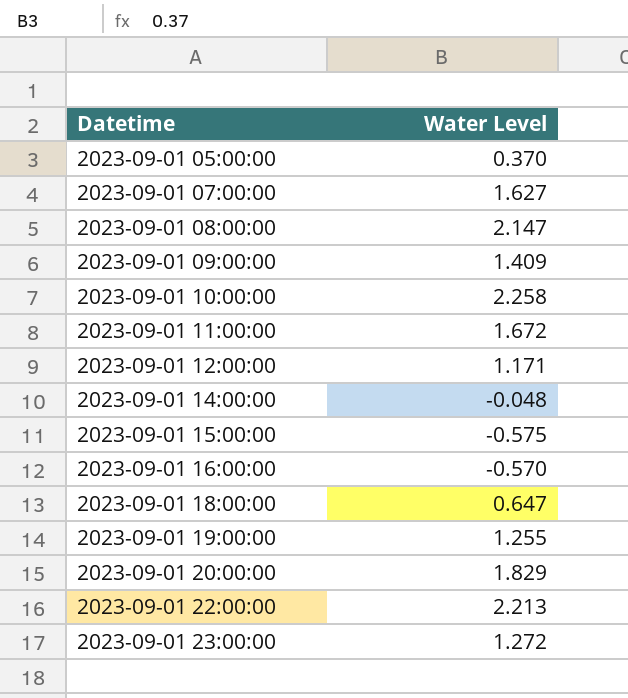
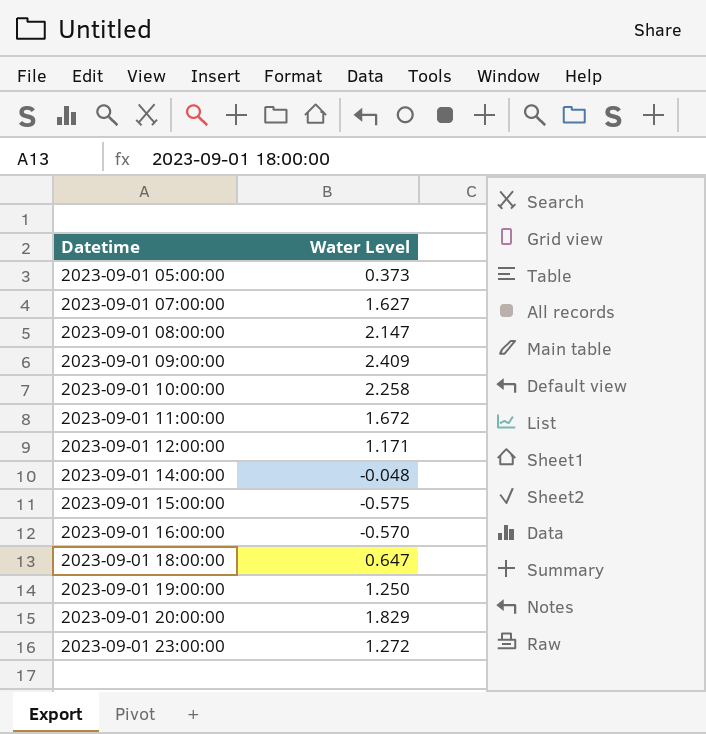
row 2023-09-01 22:00:00: 2.213 -> none
2023-09-01 05:00:00 | Water Level: 0.370 -> 0.373
2023-09-01 09:00:00 | Water Level: 1.409 -> 2.409
2023-09-01 19:00:00 | Water Level: 1.255 -> 1.250

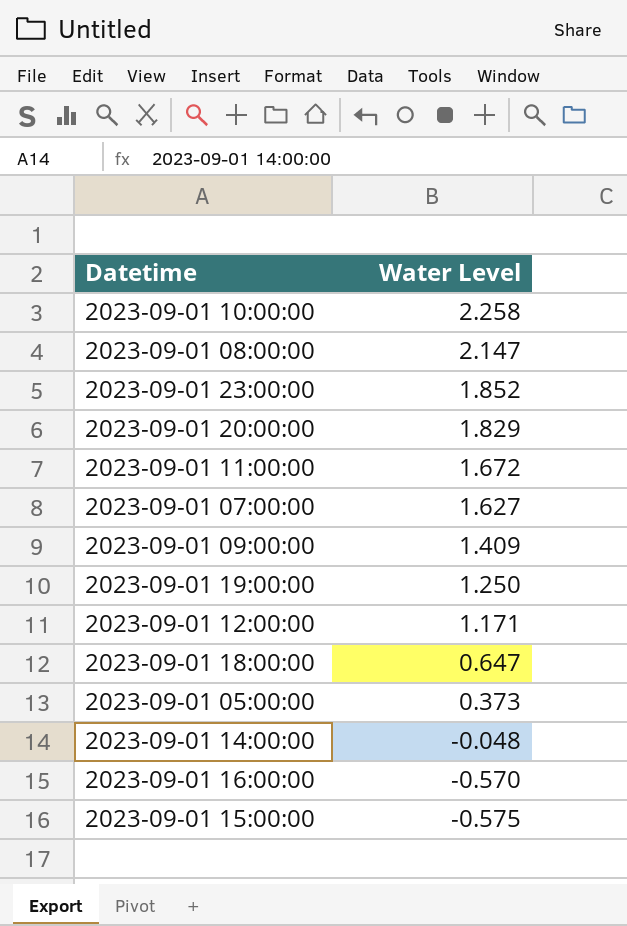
row order: Datetime ascending -> Water Level descending
2023-09-01 23:00:00 | Water Level: 1.272 -> 1.852
2023-09-01 09:00:00 | Water Level: 2.409 -> 1.409

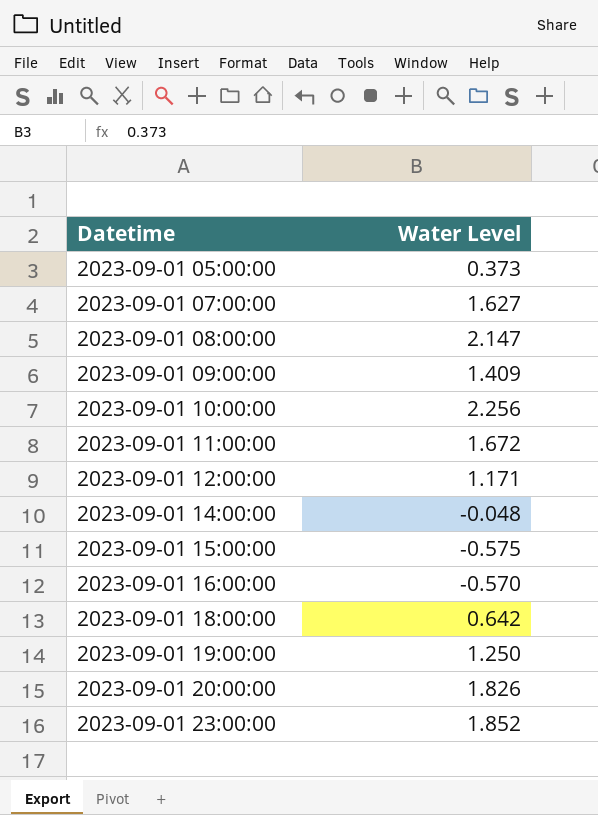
row order: Water Level descending -> Datetime ascending
2023-09-01 10:00:00 | Water Level: 2.258 -> 2.256
2023-09-01 18:00:00 | Water Level: 0.647 -> 0.642
2023-09-01 20:00:00 | Water Level: 1.829 -> 1.826

